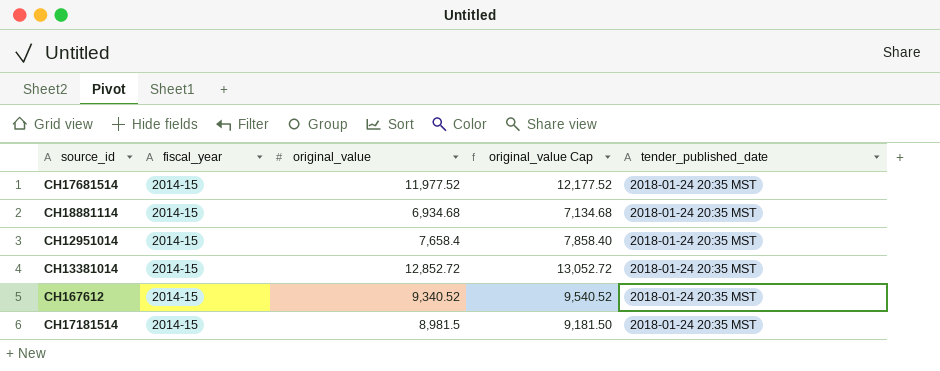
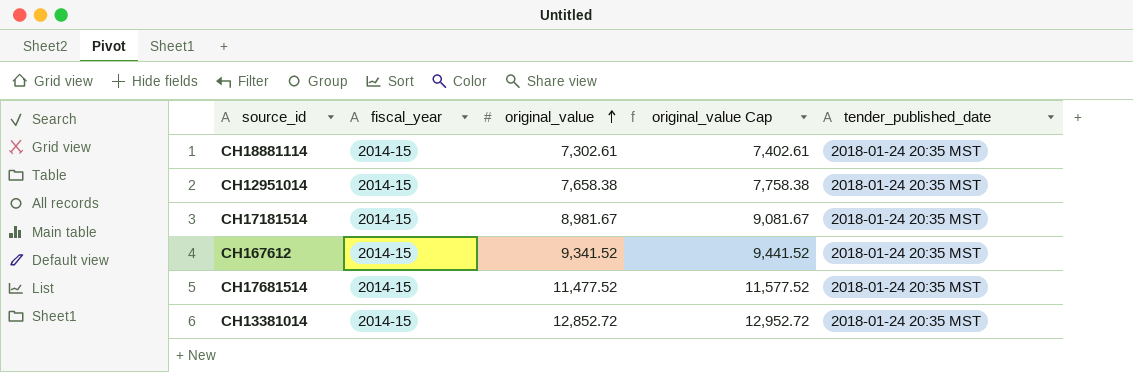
row order: none -> original_value ascending
column original_value Cap | formula: [original_value] + 200 -> [original_value] + 100
CH18881114 | original_value: 6,934.68 -> 7,302.61
CH12951014 | original_value: 7,658.4 -> 7,658.38
CH17181514 | original_value: 8,981.5 -> 8,981.67
CH167612 | original_value: 9,340.52 -> 9,341.52
CH17681514 | original_value: 11,977.52 -> 11,477.52

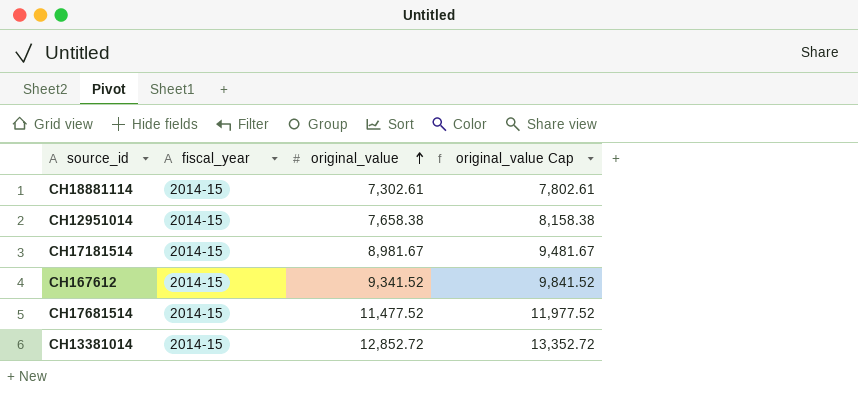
column tender_published_date | position: 5 -> none
column original_value Cap | formula: [original_value] + 100 -> [original_value] + 500

